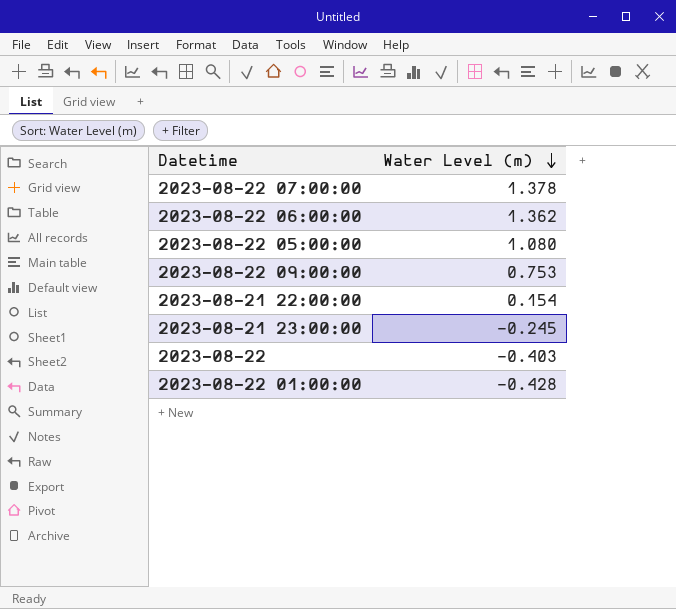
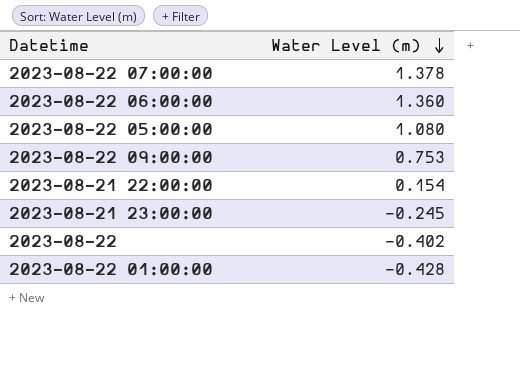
2023-08-22 06:00:00 | Water Level (m): 1.362 -> 1.360
2023-08-22 | Water Level (m): -0.403 -> -0.402

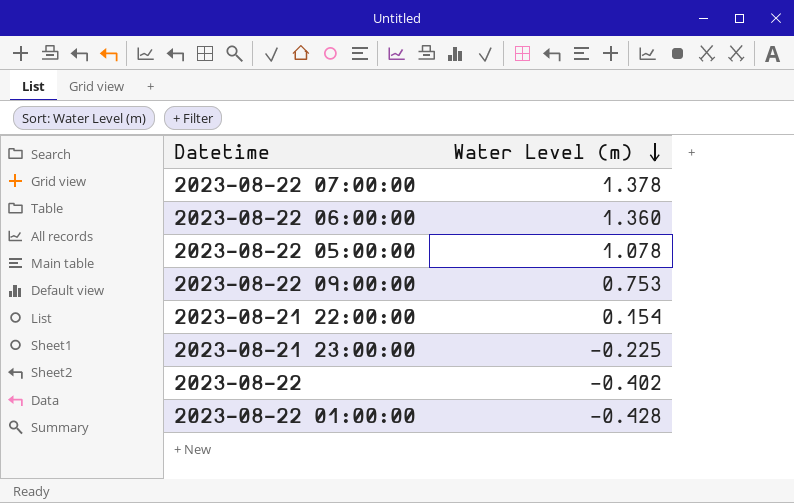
2023-08-22 05:00:00 | Water Level (m): 1.080 -> 1.078
2023-08-21 23:00:00 | Water Level (m): -0.245 -> -0.225

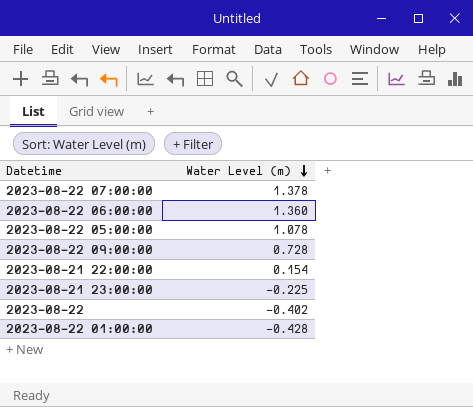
2023-08-22 09:00:00 | Water Level (m): 0.753 -> 0.728

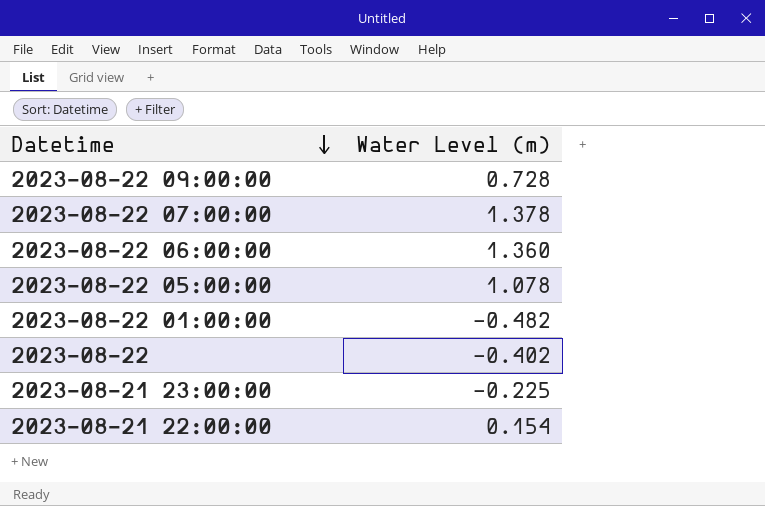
row order: Water Level (m) descending -> Datetime descending
2023-08-22 01:00:00 | Water Level (m): -0.428 -> -0.482

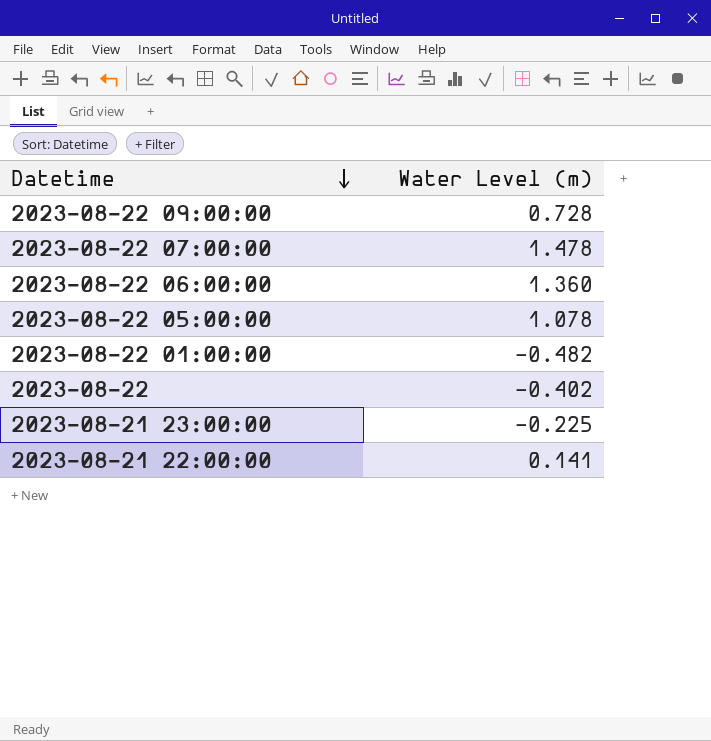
2023-08-22 07:00:00 | Water Level (m): 1.378 -> 1.478
2023-08-21 22:00:00 | Water Level (m): 0.154 -> 0.141

